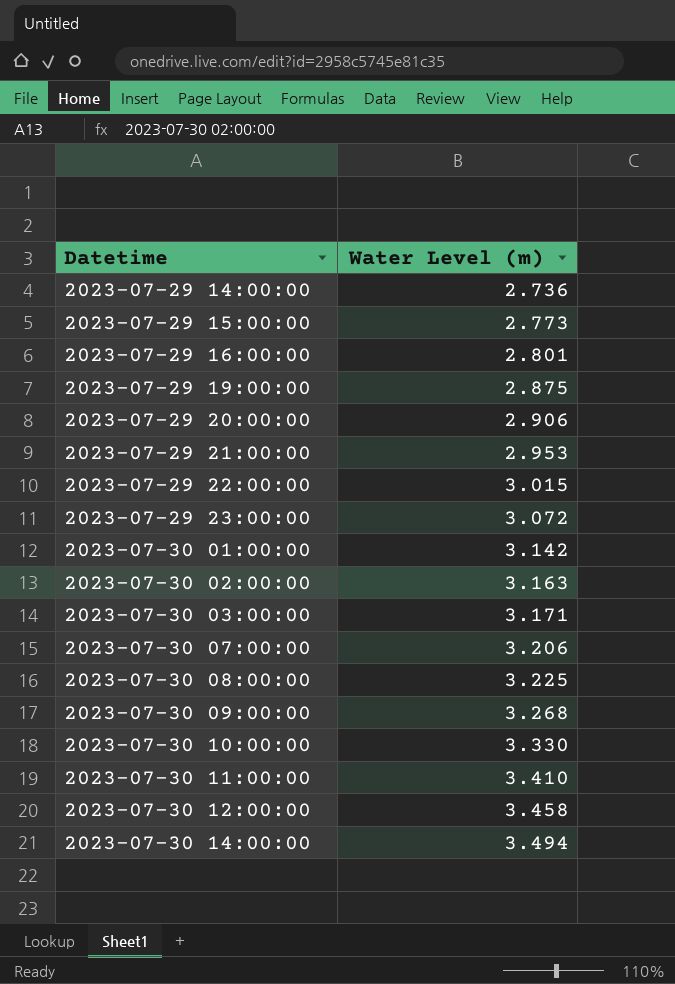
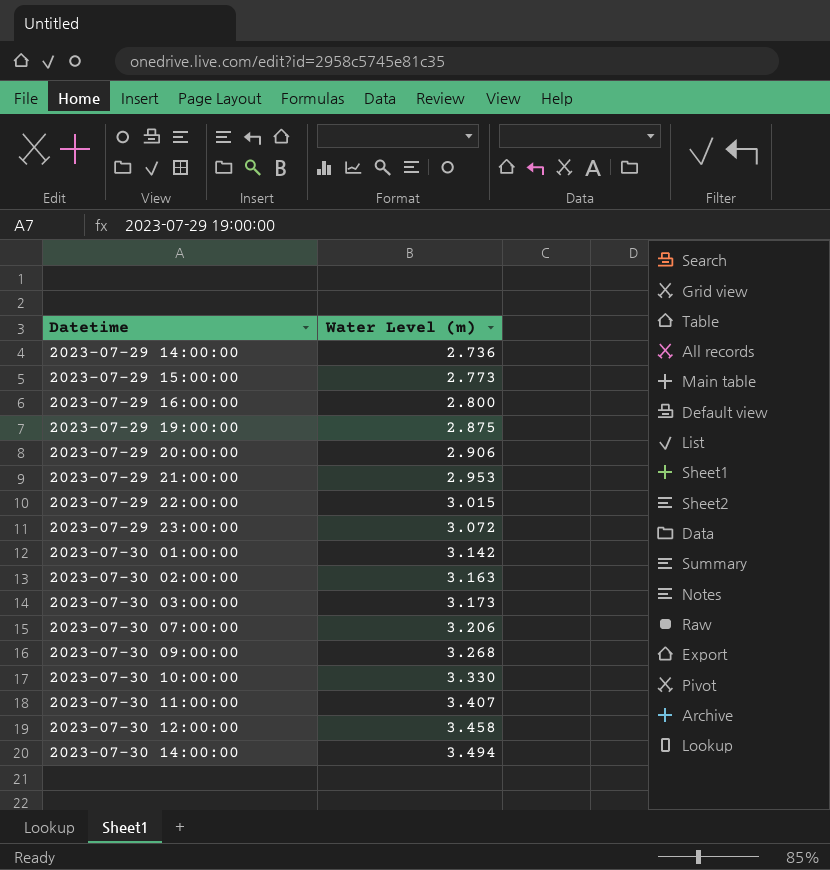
row 2023-07-30 08:00:00: 3.225 -> none
2023-07-29 16:00:00 | Water Level (m): 2.801 -> 2.800
2023-07-30 03:00:00 | Water Level (m): 3.171 -> 3.173
2023-07-30 11:00:00 | Water Level (m): 3.410 -> 3.407

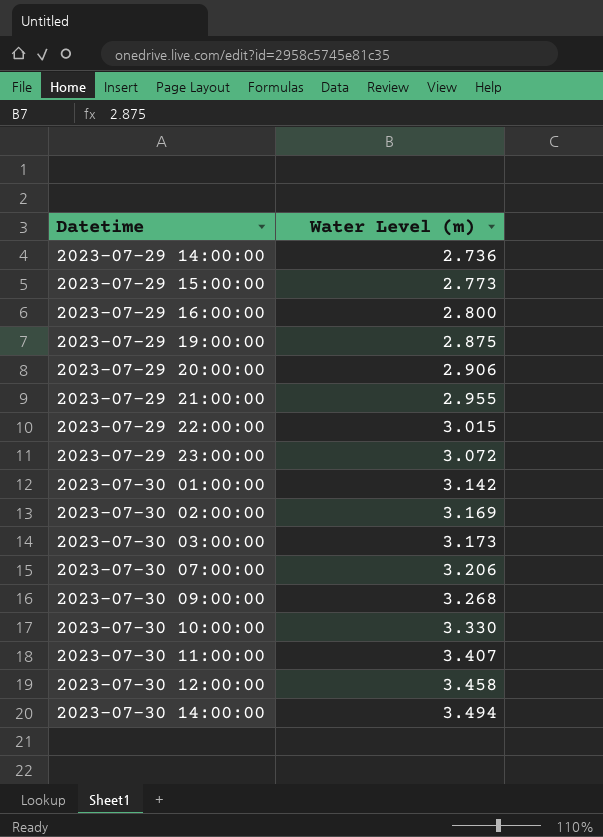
2023-07-29 21:00:00 | Water Level (m): 2.953 -> 2.955
2023-07-30 02:00:00 | Water Level (m): 3.163 -> 3.169

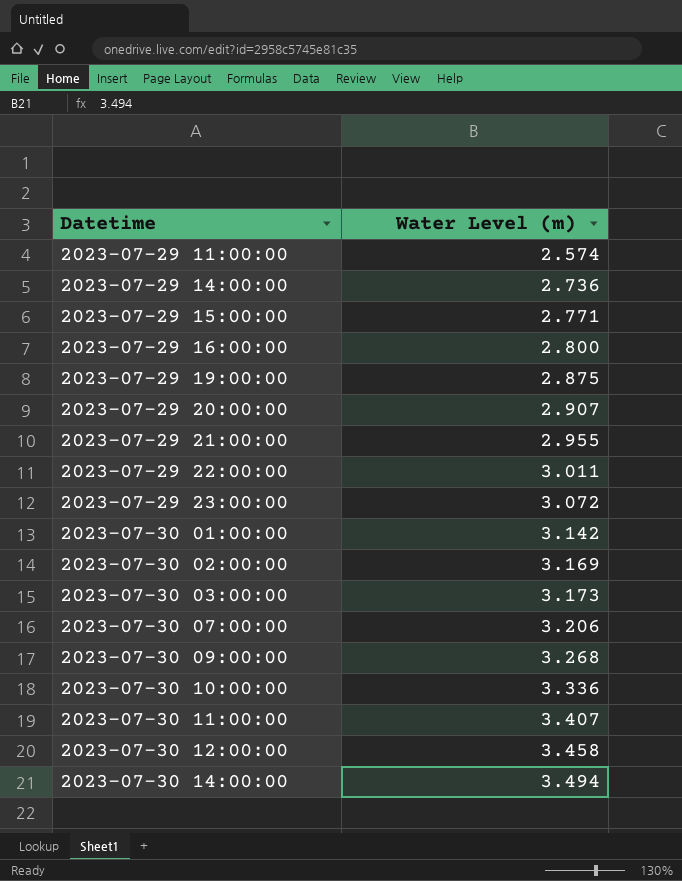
row 2023-07-29 11:00:00: none -> 2.574
2023-07-29 15:00:00 | Water Level (m): 2.773 -> 2.771
2023-07-29 20:00:00 | Water Level (m): 2.906 -> 2.907
2023-07-29 22:00:00 | Water Level (m): 3.015 -> 3.011
2023-07-30 10:00:00 | Water Level (m): 3.330 -> 3.336

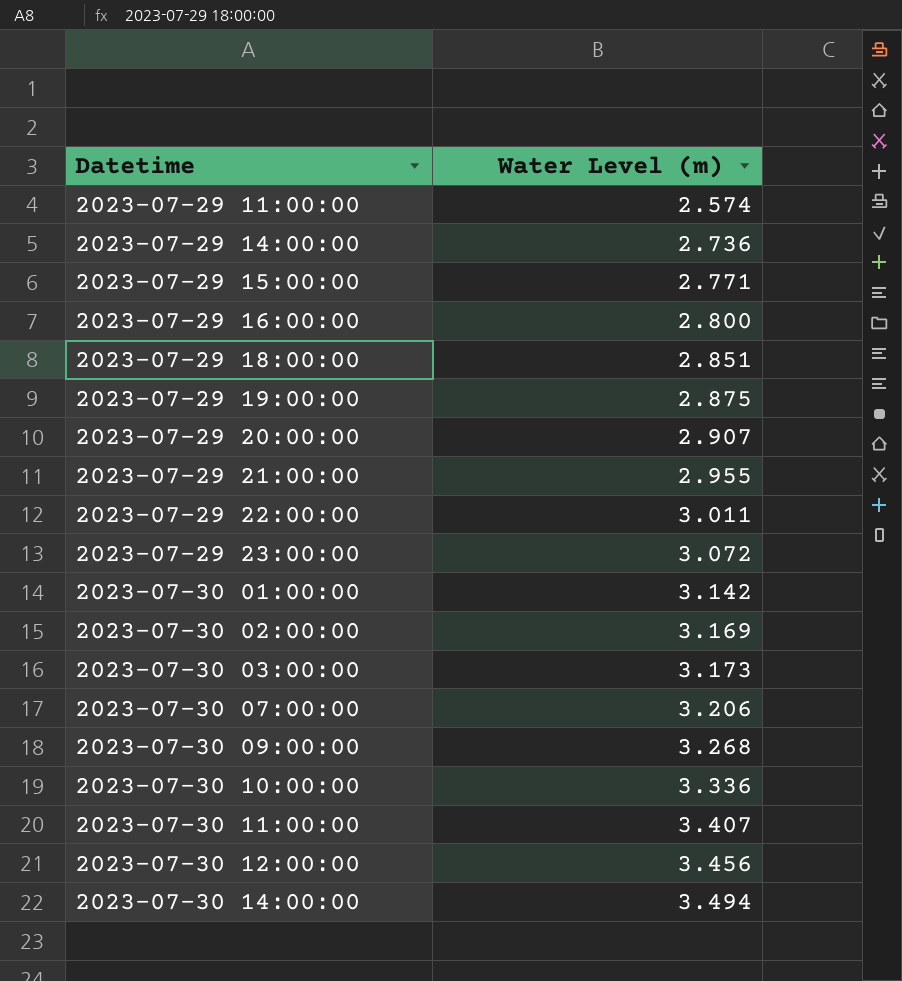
row 2023-07-29 18:00:00: none -> 2.851
2023-07-30 12:00:00 | Water Level (m): 3.458 -> 3.456

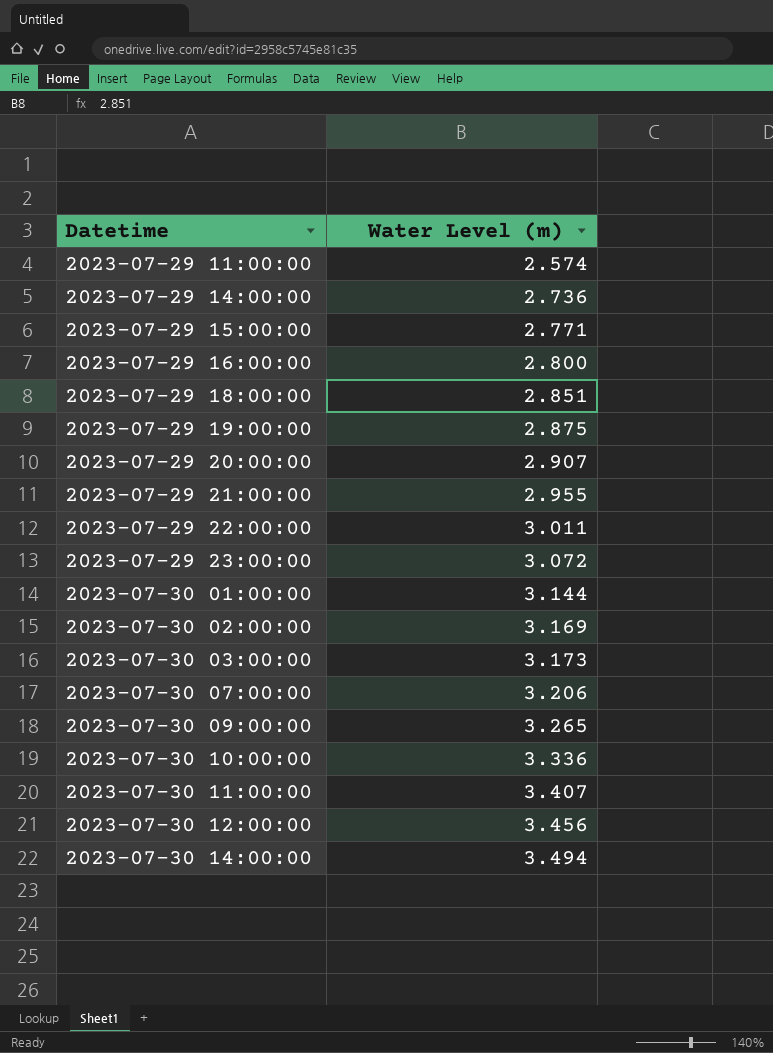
2023-07-30 01:00:00 | Water Level (m): 3.142 -> 3.144
2023-07-30 09:00:00 | Water Level (m): 3.268 -> 3.265

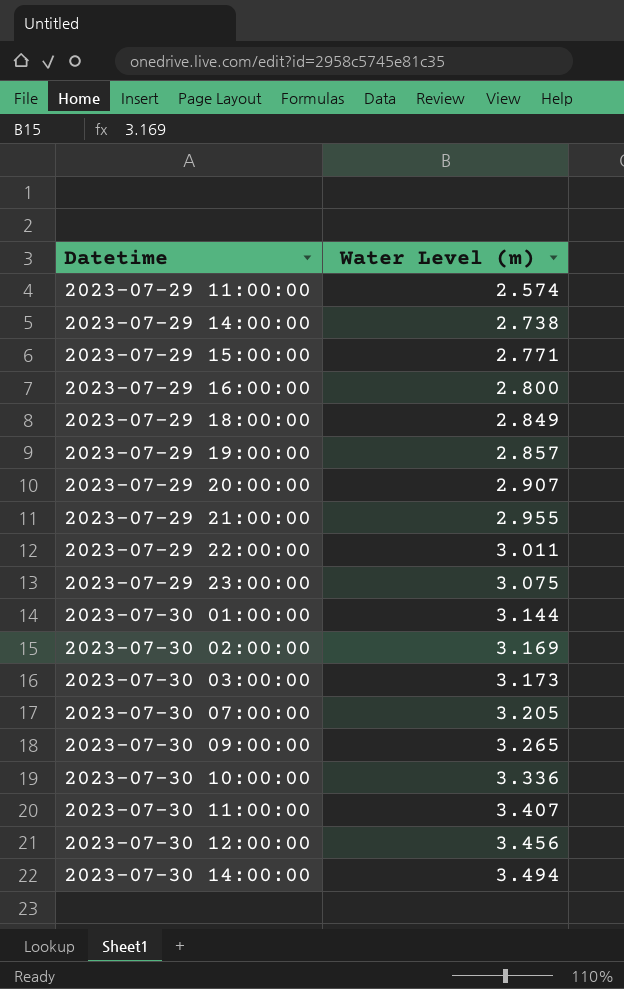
2023-07-29 14:00:00 | Water Level (m): 2.736 -> 2.738
2023-07-29 18:00:00 | Water Level (m): 2.851 -> 2.849
2023-07-29 19:00:00 | Water Level (m): 2.875 -> 2.857
2023-07-29 23:00:00 | Water Level (m): 3.072 -> 3.075
2023-07-30 07:00:00 | Water Level (m): 3.206 -> 3.205

